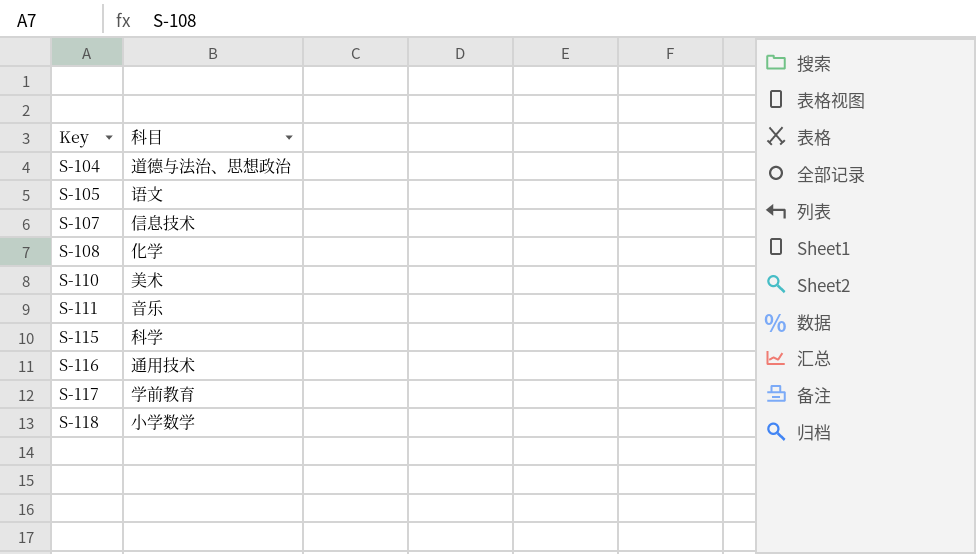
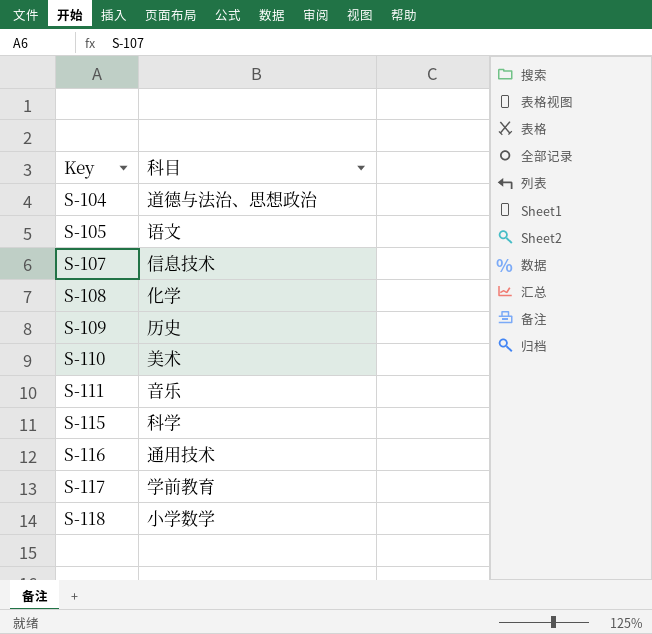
row S-109: none -> 历史

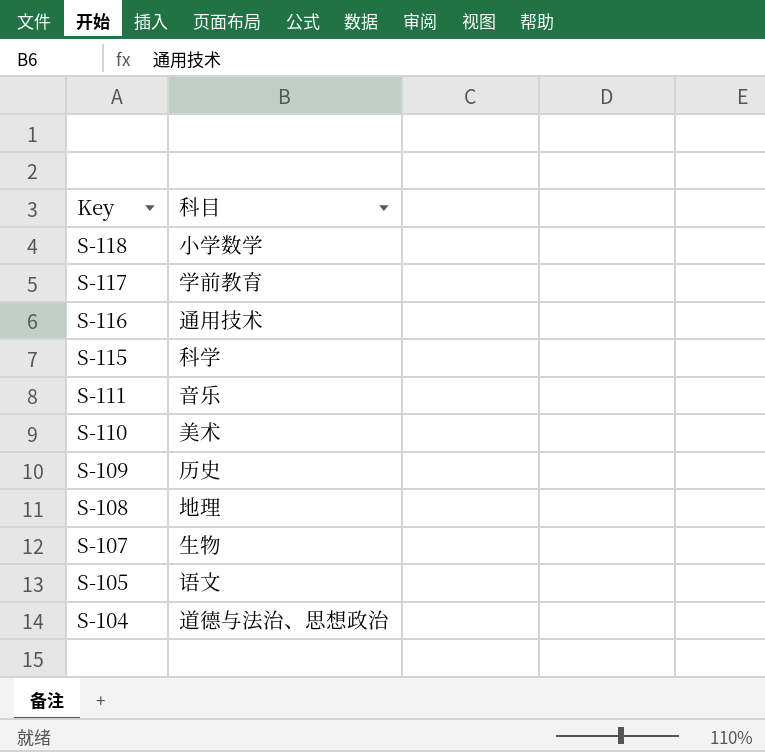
row order: Key ascending -> Key descending
S-108 | 科目: 化学 -> 地理
S-107 | 科目: 信息技术 -> 生物

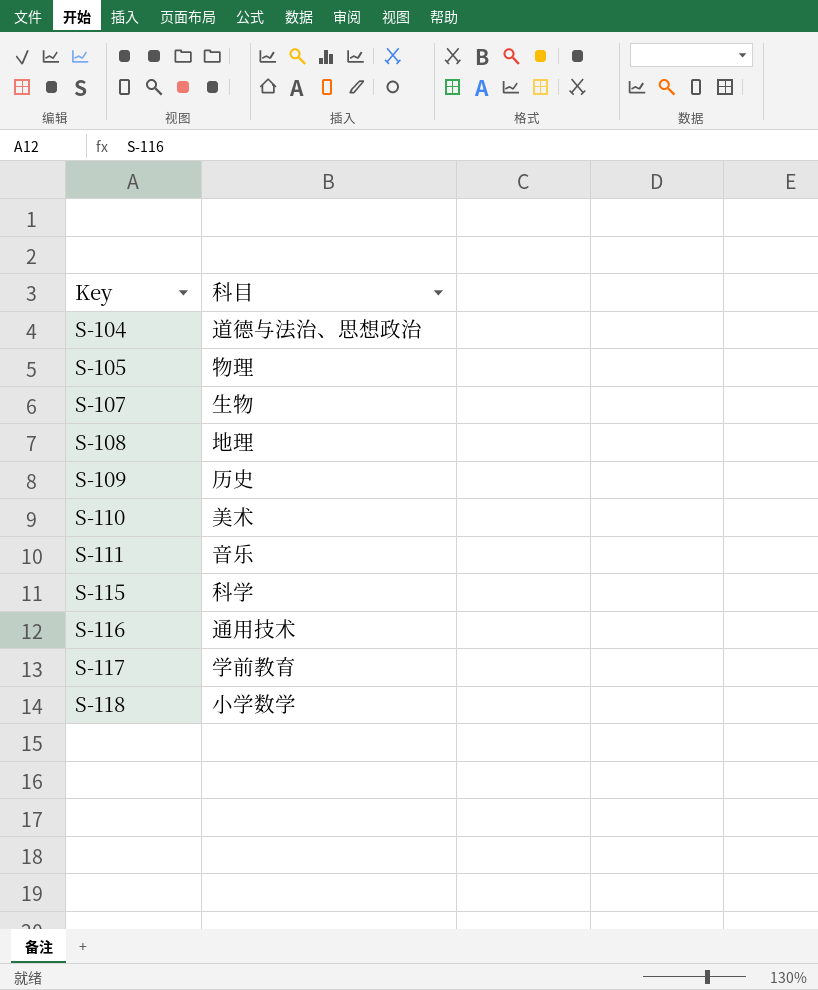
row order: Key descending -> Key ascending
S-105 | 科目: 语文 -> 物理

